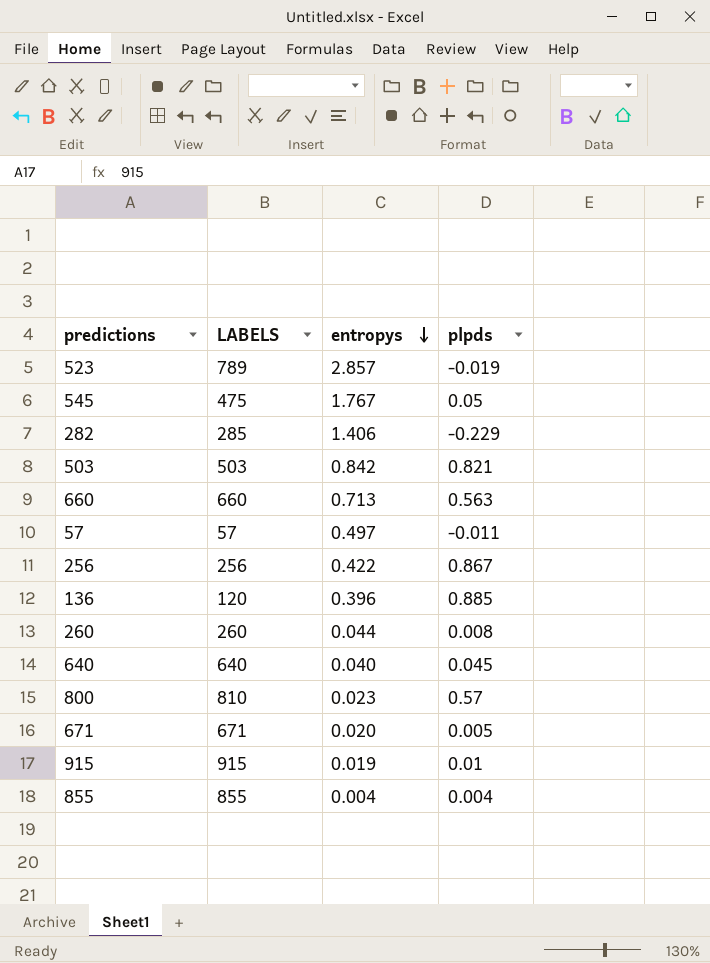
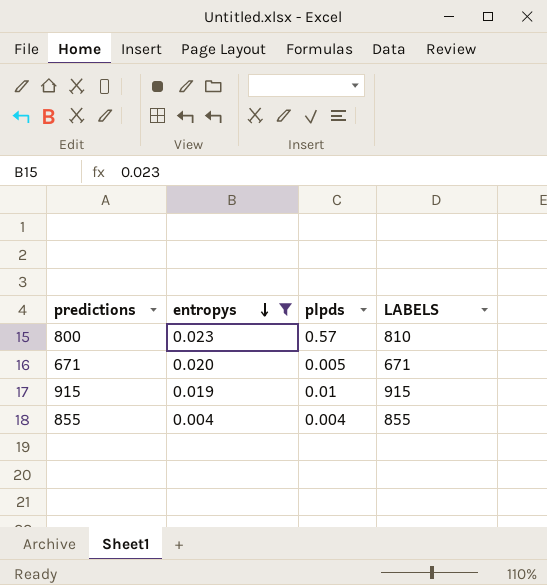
filter: none -> entropys <= 0.023
column LABELS | position: 2 -> 4

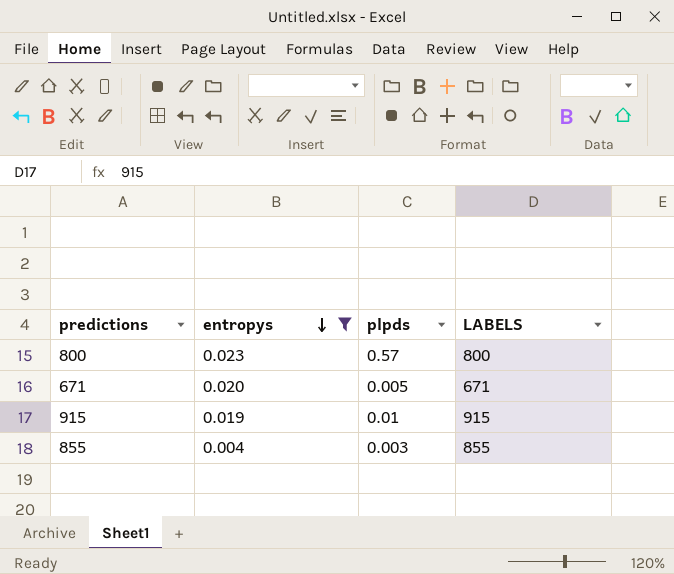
800 | LABELS: 810 -> 800
855 | plpds: 0.004 -> 0.003

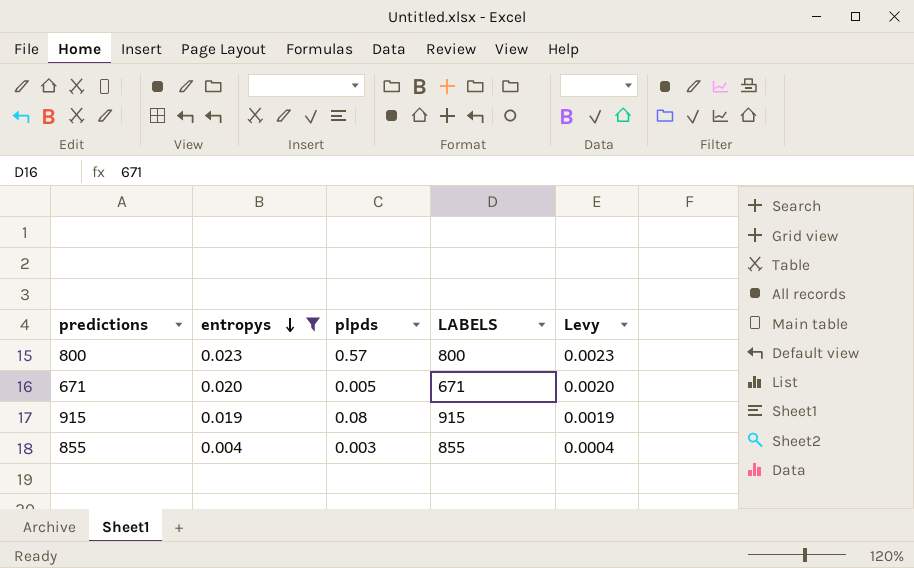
column Levy | formula: none -> [entropys] * 0.1
915 | plpds: 0.01 -> 0.08

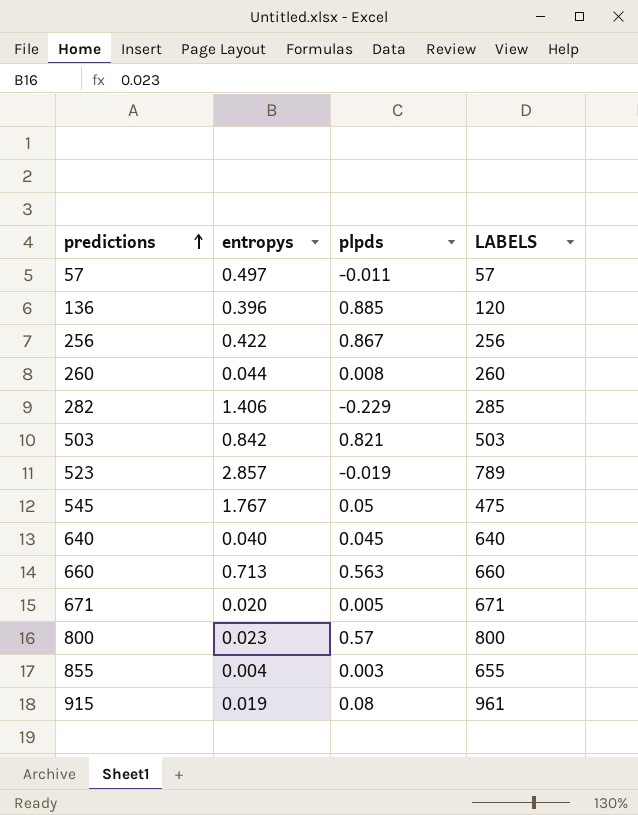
filter: entropys <= 0.023 -> none
row order: entropys descending -> predictions ascending
column Levy | formula: [entropys] * 0.1 -> none
855 | LABELS: 855 -> 655
915 | LABELS: 915 -> 961

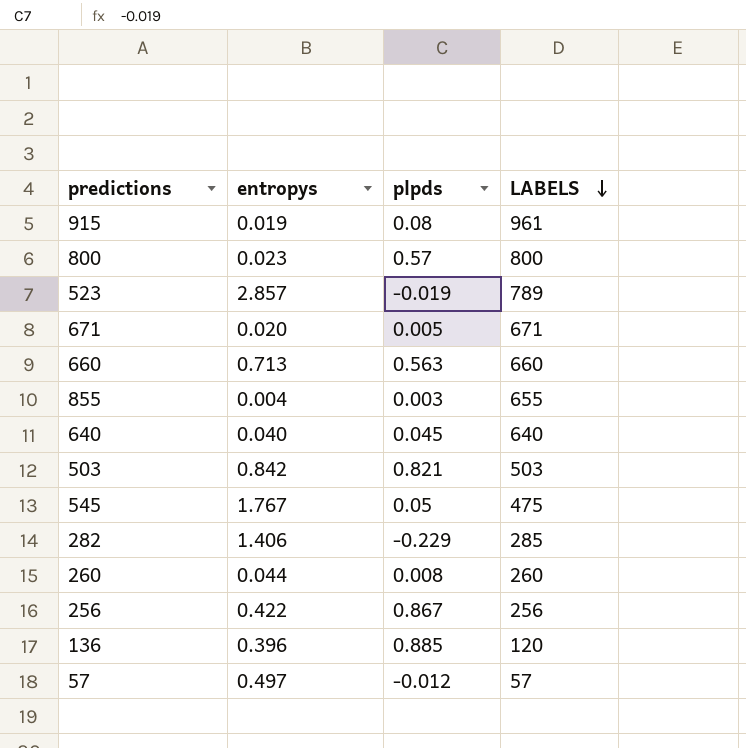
row order: predictions ascending -> LABELS descending
57 | plpds: -0.011 -> -0.012

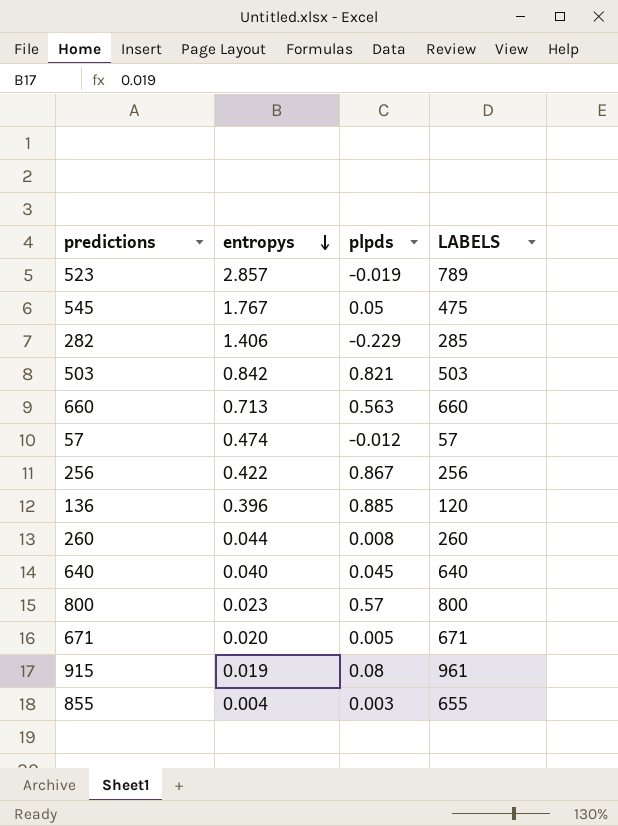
row order: LABELS descending -> entropys descending
57 | entropys: 0.497 -> 0.474

